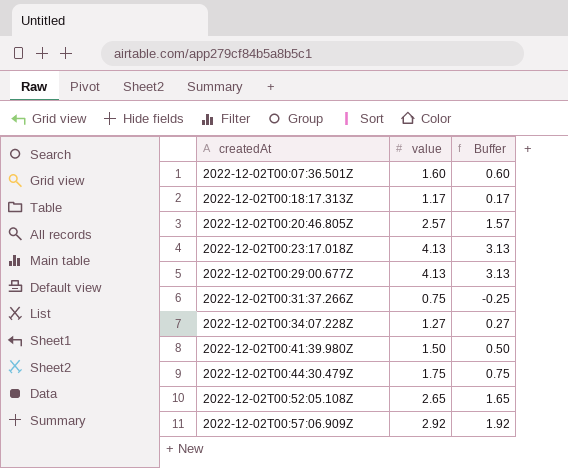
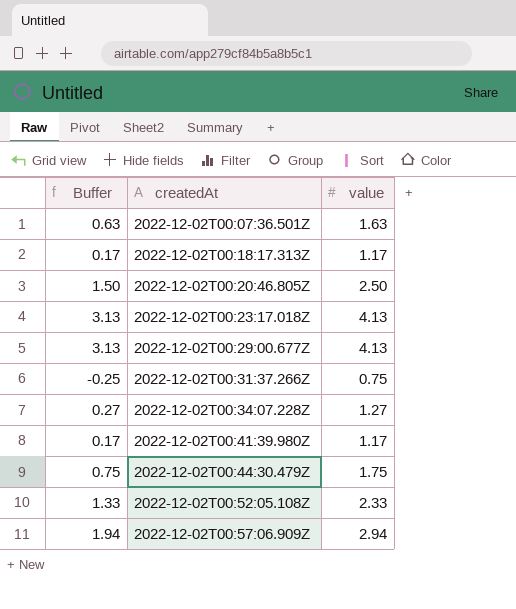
column Buffer | position: 3 -> 1
2022-12-02T00:07:36.501Z | Buffer: 0.60 -> 0.63
2022-12-02T00:07:36.501Z | value: 1.60 -> 1.63
2022-12-02T00:20:46.805Z | Buffer: 1.57 -> 1.50
2022-12-02T00:20:46.805Z | value: 2.57 -> 2.50
2022-12-02T00:41:39.980Z | Buffer: 0.50 -> 0.17
2022-12-02T00:41:39.980Z | value: 1.50 -> 1.17
2022-12-02T00:52:05.108Z | Buffer: 1.65 -> 1.33
2022-12-02T00:52:05.108Z | value: 2.65 -> 2.33
2022-12-02T00:57:06.909Z | Buffer: 1.92 -> 1.94
2022-12-02T00:57:06.909Z | value: 2.92 -> 2.94

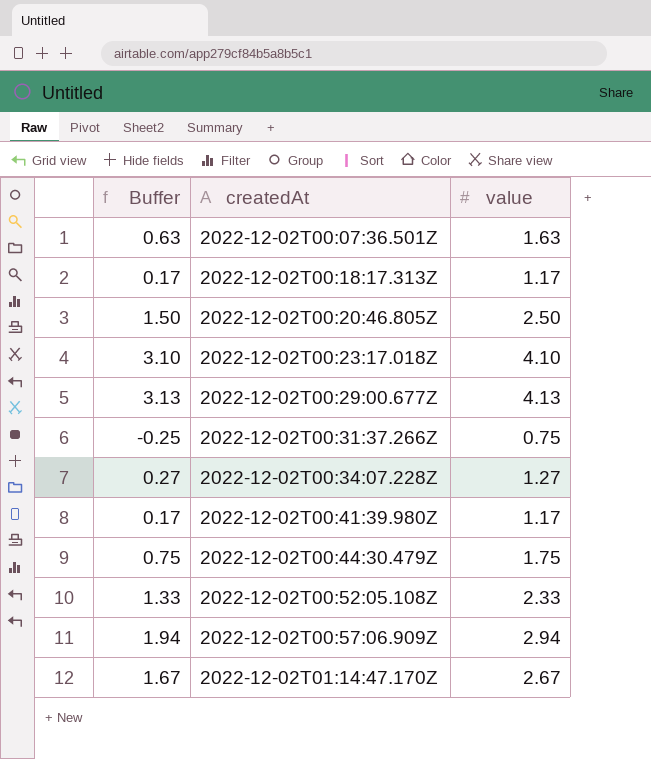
2022-12-02T00:23:17.018Z | Buffer: 3.13 -> 3.10
2022-12-02T00:23:17.018Z | value: 4.13 -> 4.10
row 2022-12-02T01:14:47.170Z: none -> 1.67 | 2.67

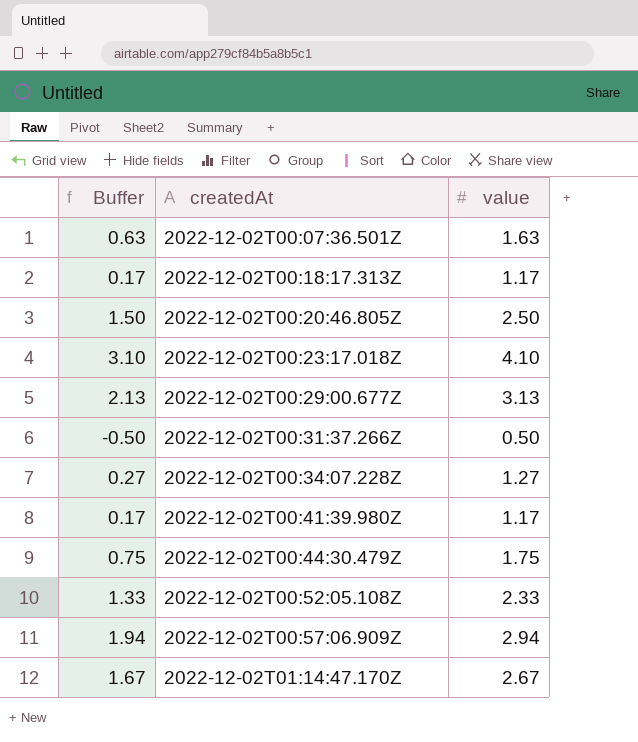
2022-12-02T00:29:00.677Z | Buffer: 3.13 -> 2.13
2022-12-02T00:29:00.677Z | value: 4.13 -> 3.13
2022-12-02T00:31:37.266Z | Buffer: -0.25 -> -0.50
2022-12-02T00:31:37.266Z | value: 0.75 -> 0.50

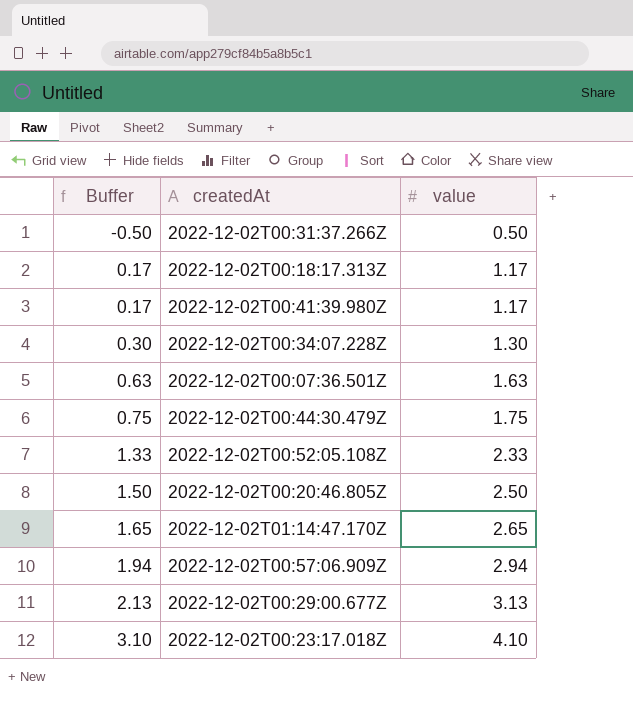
row order: createdAt ascending -> Buffer ascending
2022-12-02T00:34:07.228Z | Buffer: 0.27 -> 0.30
2022-12-02T00:34:07.228Z | value: 1.27 -> 1.30
2022-12-02T01:14:47.170Z | Buffer: 1.67 -> 1.65
2022-12-02T01:14:47.170Z | value: 2.67 -> 2.65

